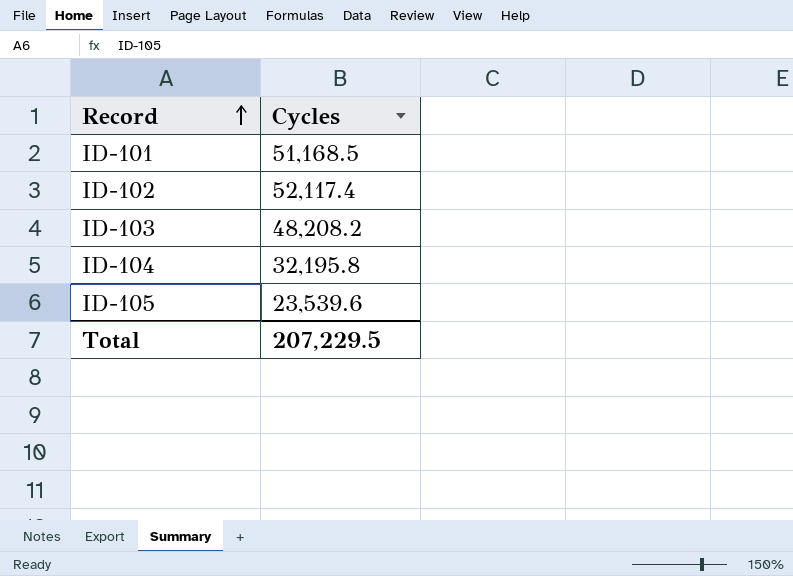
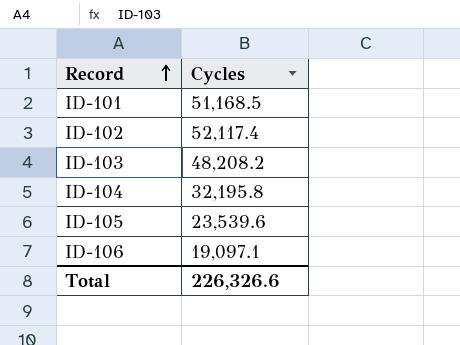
row ID-106: none -> 19,097.1
Total | Cycles: 207,229.5 -> 226,326.6

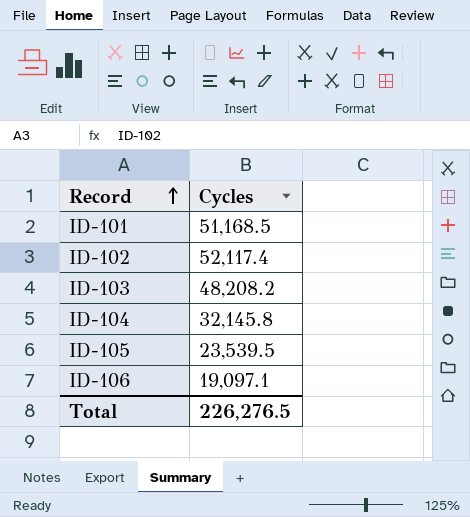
ID-104 | Cycles: 32,195.8 -> 32,145.8
ID-105 | Cycles: 23,539.6 -> 23,539.5
Total | Cycles: 226,326.6 -> 226,276.5

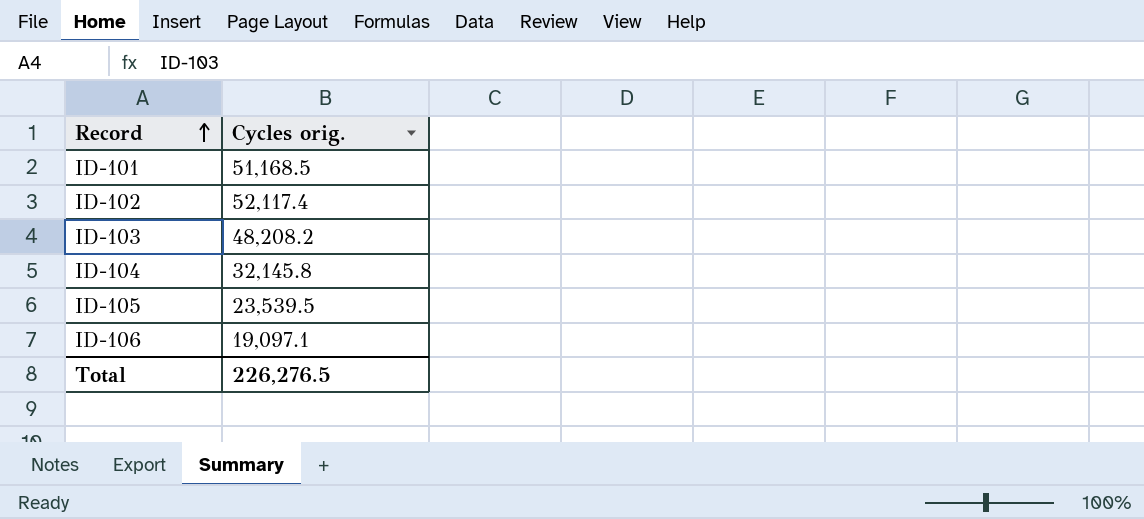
column name: Cycles -> Cycles orig.

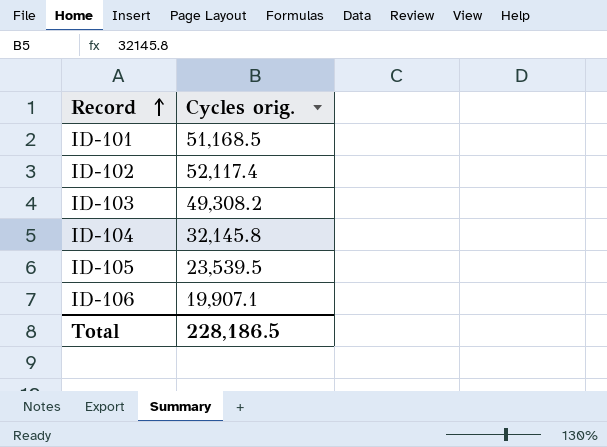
ID-103 | Cycles orig.: 48,208.2 -> 49,308.2
ID-106 | Cycles orig.: 19,097.1 -> 19,907.1
Total | Cycles orig.: 226,276.5 -> 228,186.5

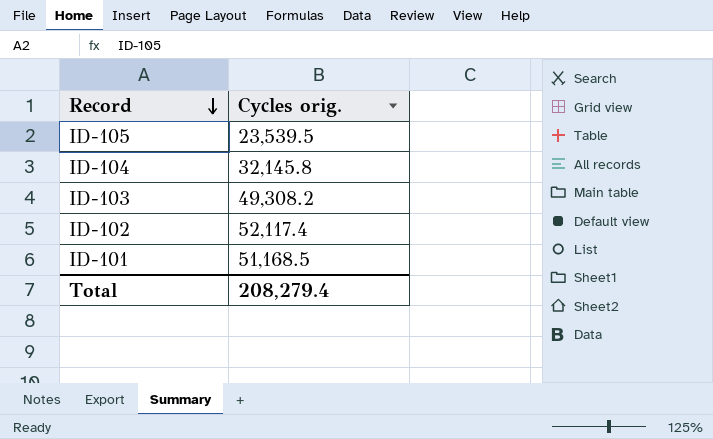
row order: Record ascending -> Record descending
row ID-106: 19,907.1 -> none
Total | Cycles orig.: 228,186.5 -> 208,279.4

